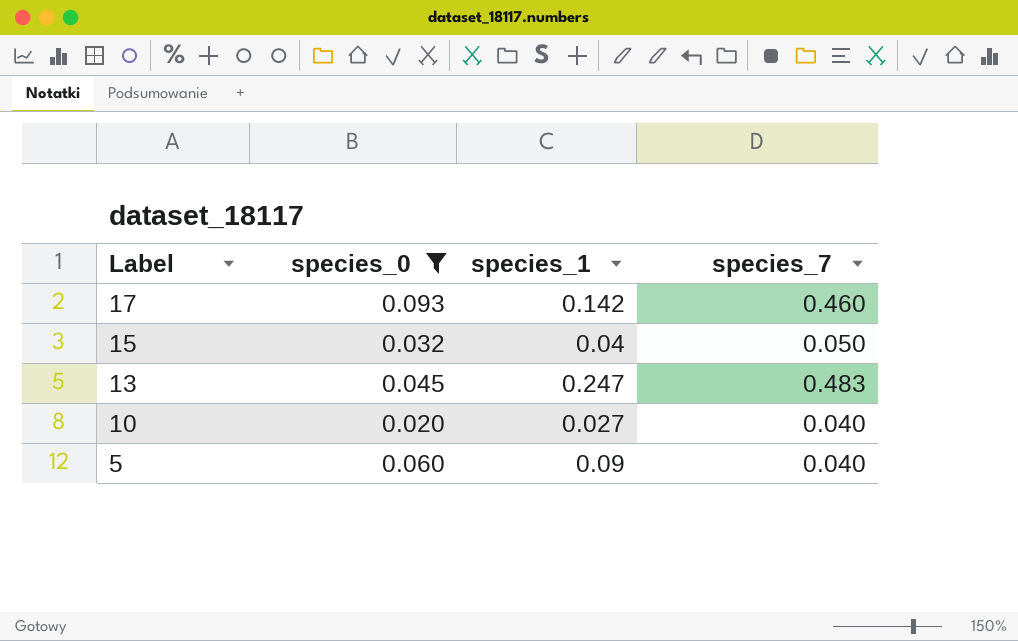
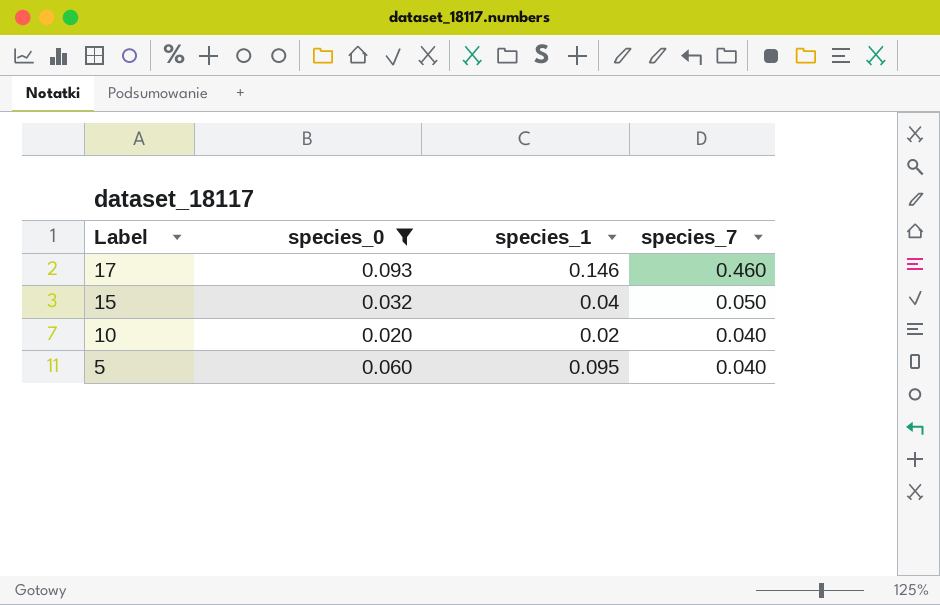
row 13: 0.045 | 0.247 | 0.483 -> none
17 | species_1: 0.142 -> 0.146
10 | species_1: 0.027 -> 0.02
5 | species_1: 0.09 -> 0.095

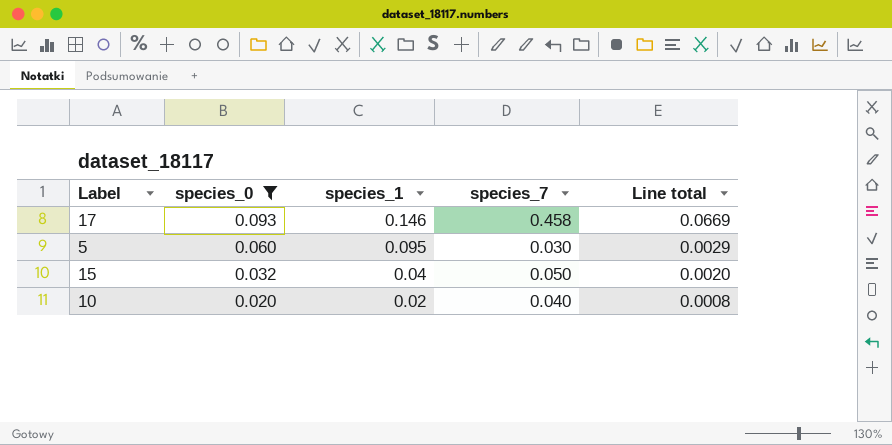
row order: Label descending -> species_0 descending
column Line total | formula: none -> [species_1] * [species_7]
17 | species_7: 0.460 -> 0.458
5 | species_7: 0.040 -> 0.030

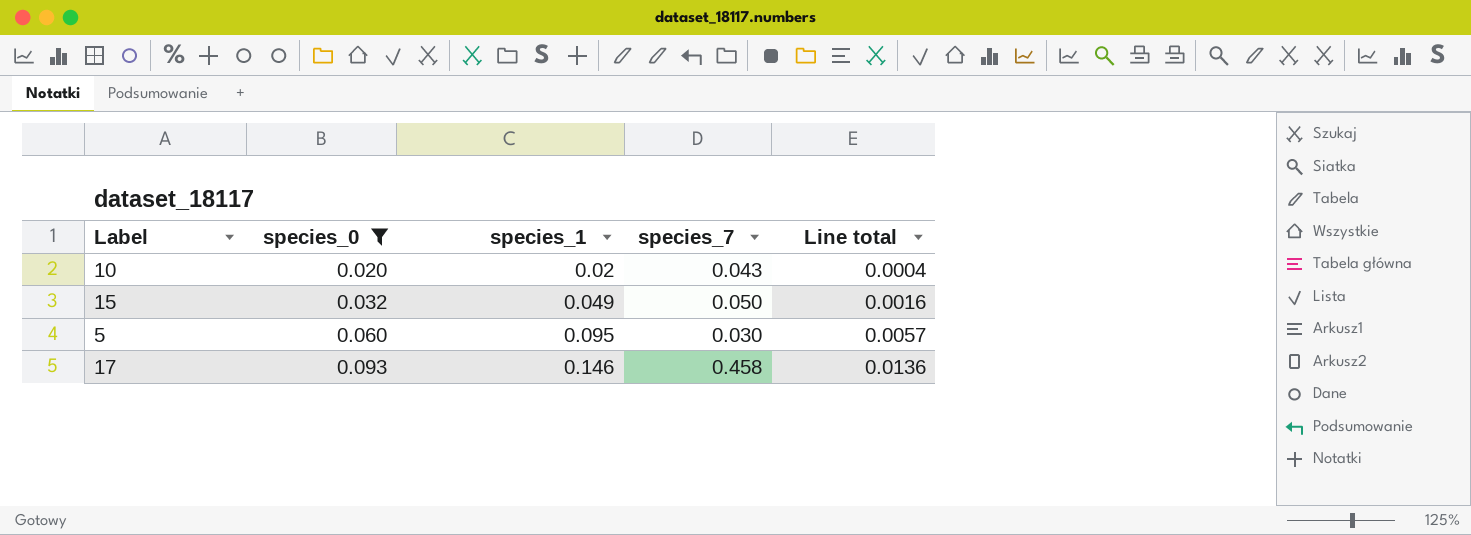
row order: species_0 descending -> species_0 ascending
column Line total | formula: [species_1] * [species_7] -> [species_0] * [species_1]
10 | species_7: 0.040 -> 0.043
15 | species_1: 0.04 -> 0.049

